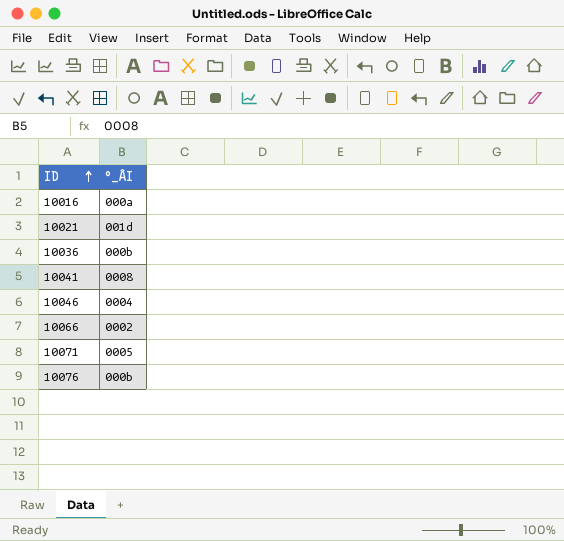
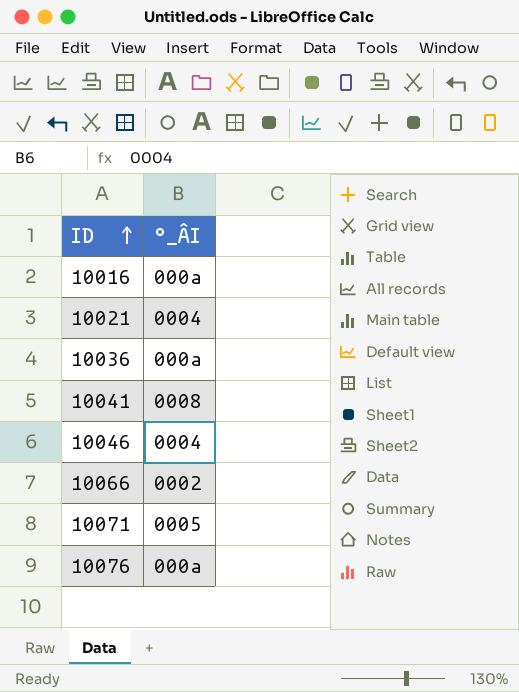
10021 | °_ÂI: 001d -> 0004
10036 | °_ÂI: 000b -> 000a
10076 | °_ÂI: 000b -> 000a

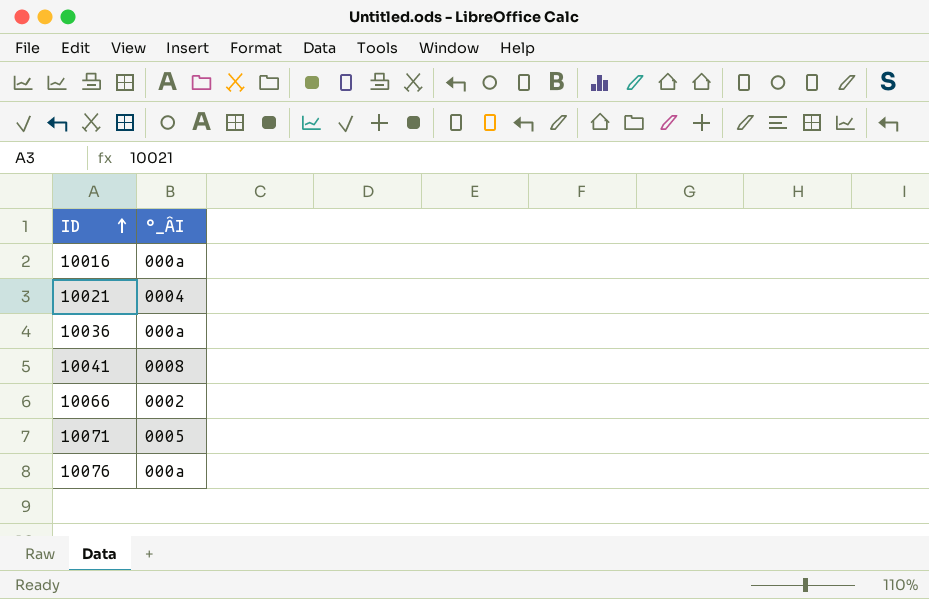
row 10046: 0004 -> none

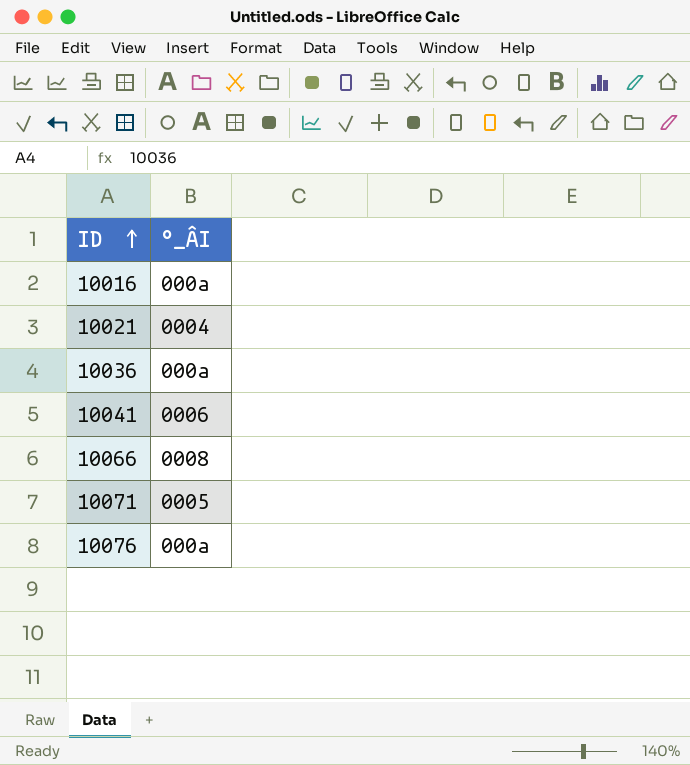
10041 | °_ÂI: 0008 -> 0006
10066 | °_ÂI: 0002 -> 0008

